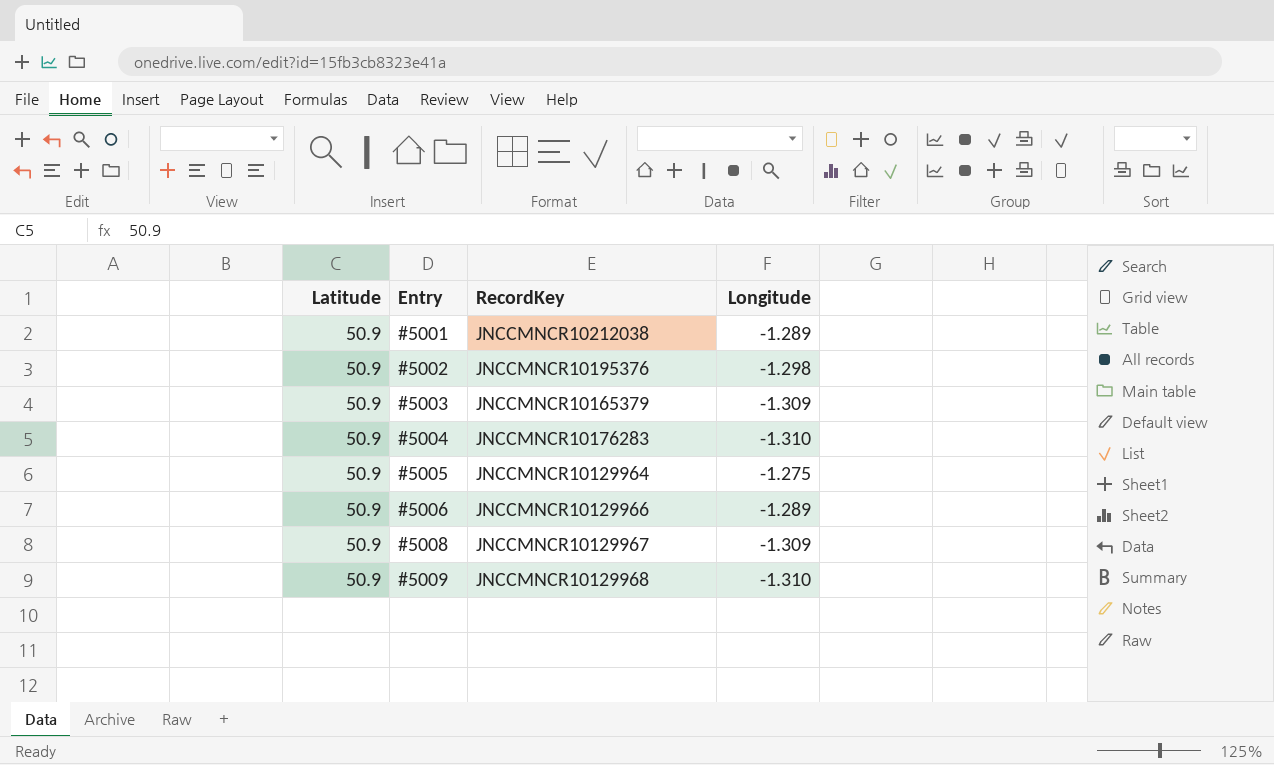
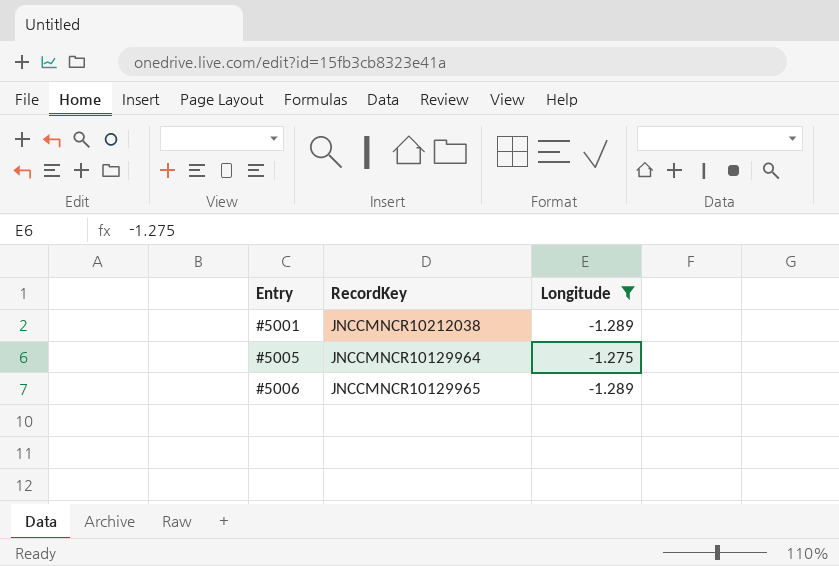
filter: none -> Longitude >= -1.289
column Latitude | position: 1 -> none
#5006 | RecordKey: JNCCMNCR10129966 -> JNCCMNCR10129965

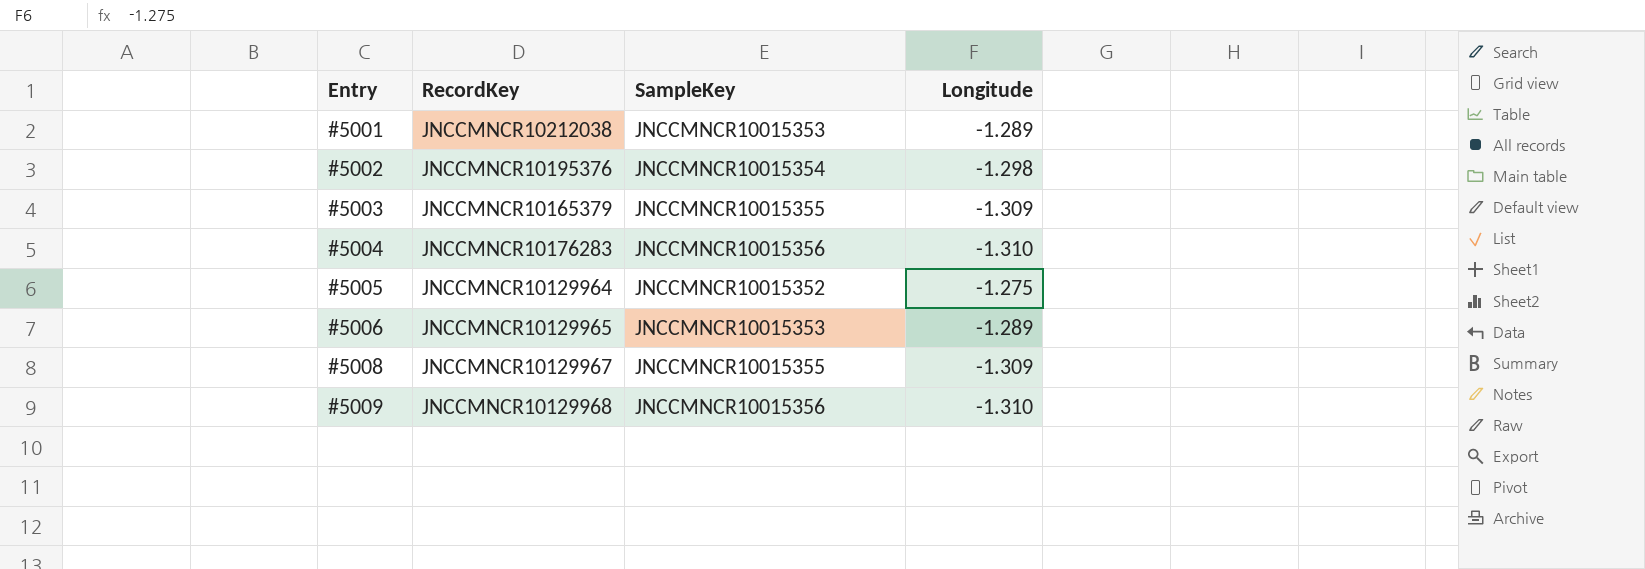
filter: Longitude >= -1.289 -> none
column SampleKey | position: none -> 3

